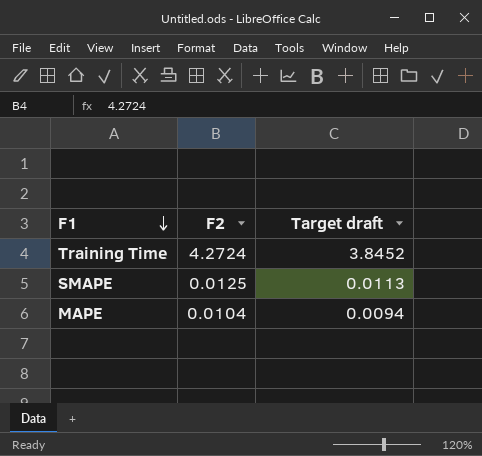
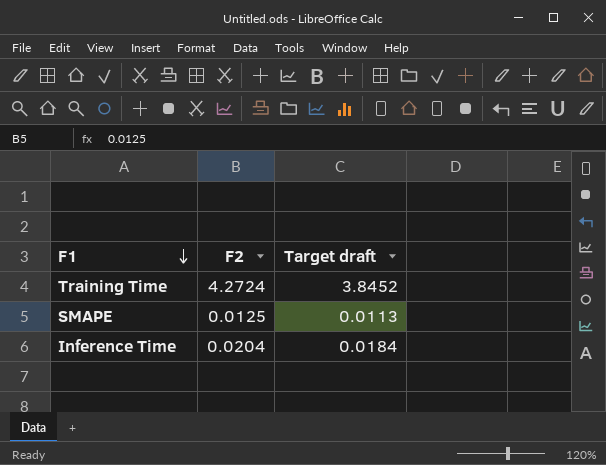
row MAPE: 0.0104 | 0.0094 -> none
row Inference Time: none -> 0.0204 | 0.0184

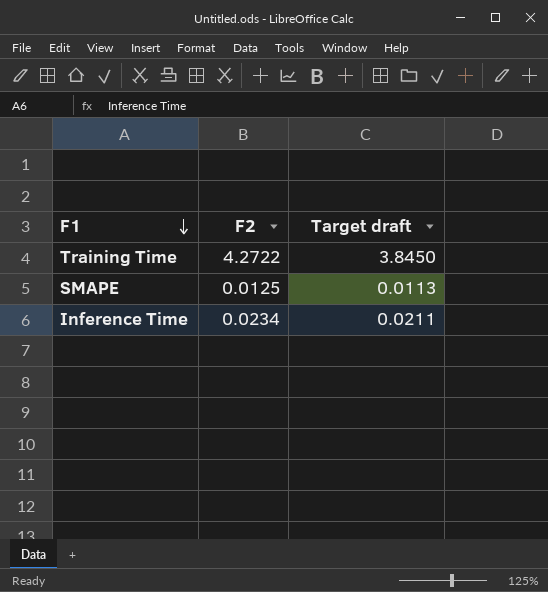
Training Time | F2: 4.2724 -> 4.2722
Training Time | Target draft: 3.8452 -> 3.8450
Inference Time | F2: 0.0204 -> 0.0234
Inference Time | Target draft: 0.0184 -> 0.0211

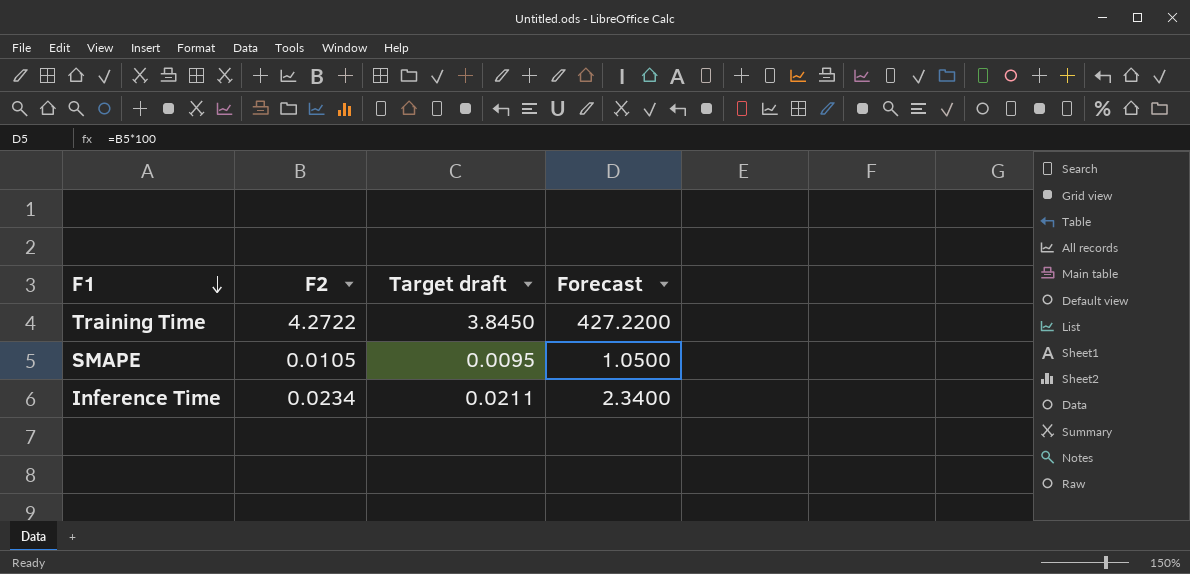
column Forecast | formula: none -> [F2] * 100
SMAPE | F2: 0.0125 -> 0.0105
SMAPE | Target draft: 0.0113 -> 0.0095

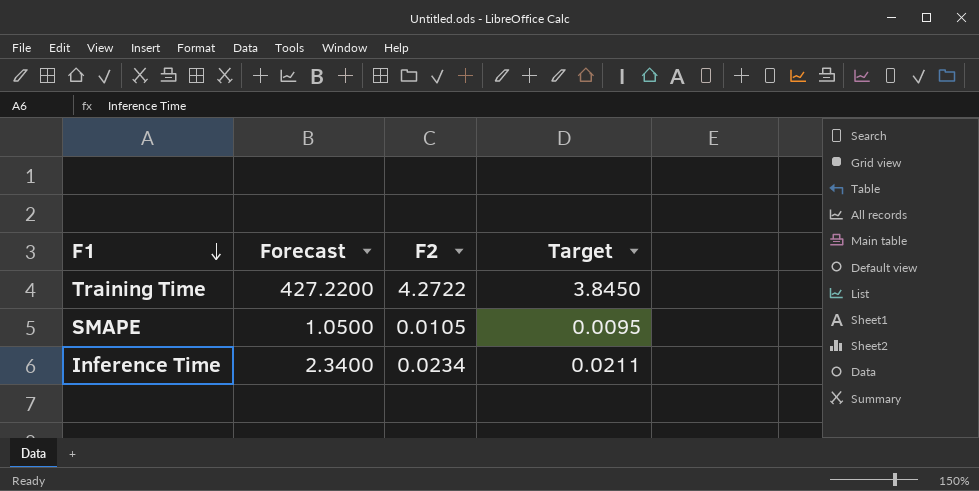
column Forecast | position: 4 -> 2
column name: Target draft -> Target

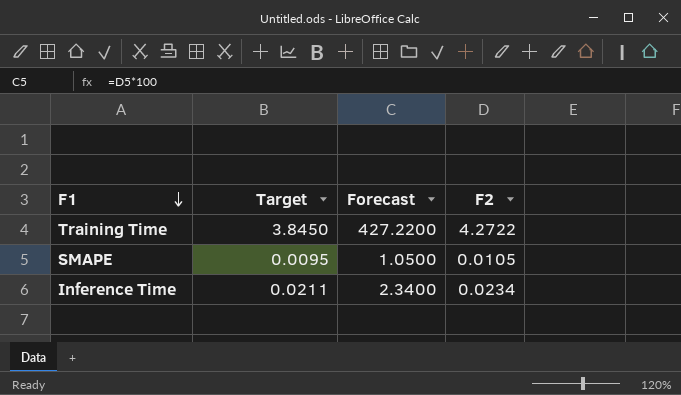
column Target | position: 4 -> 2

